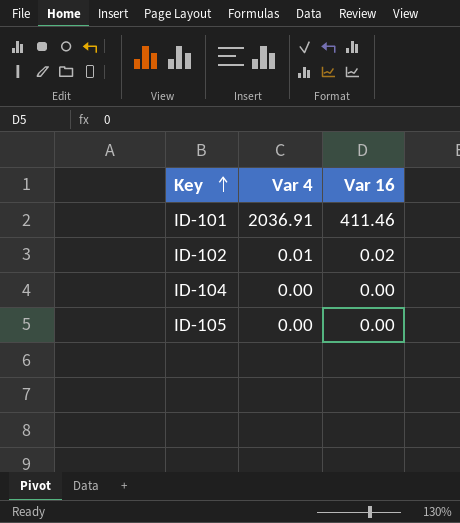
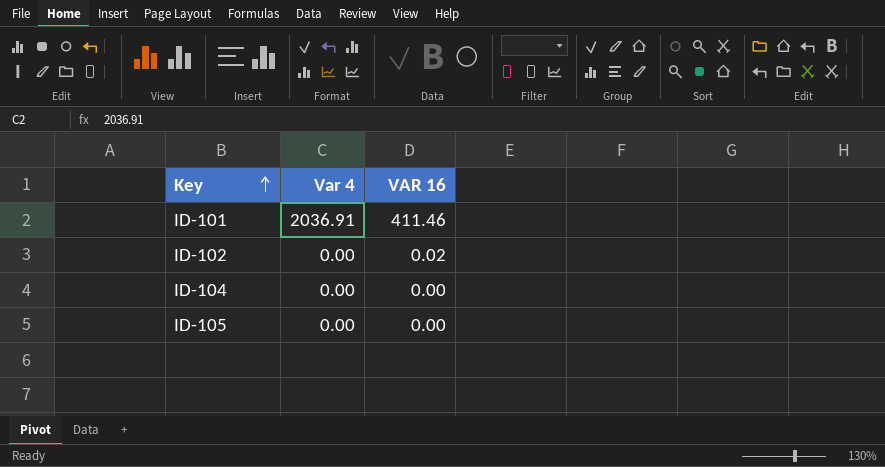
column name: Var 16 -> VAR 16
ID-102 | Var 4: 0.01 -> 0.00

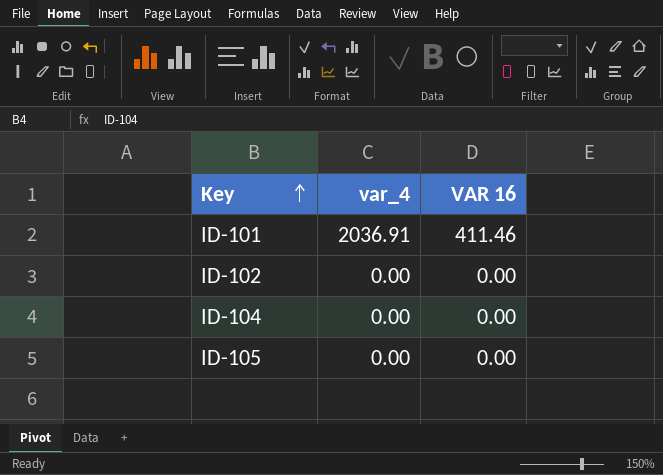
column name: Var 4 -> var_4
ID-102 | VAR 16: 0.02 -> 0.00

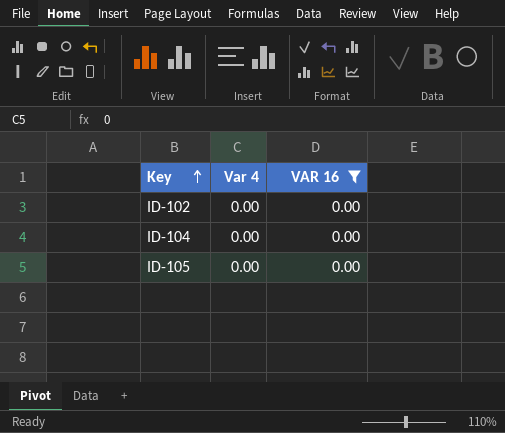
filter: none -> VAR 16 = 0.00
column name: var_4 -> Var 4

